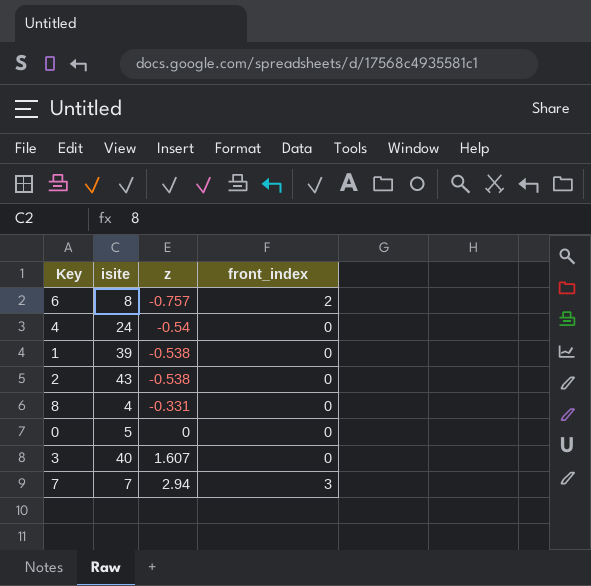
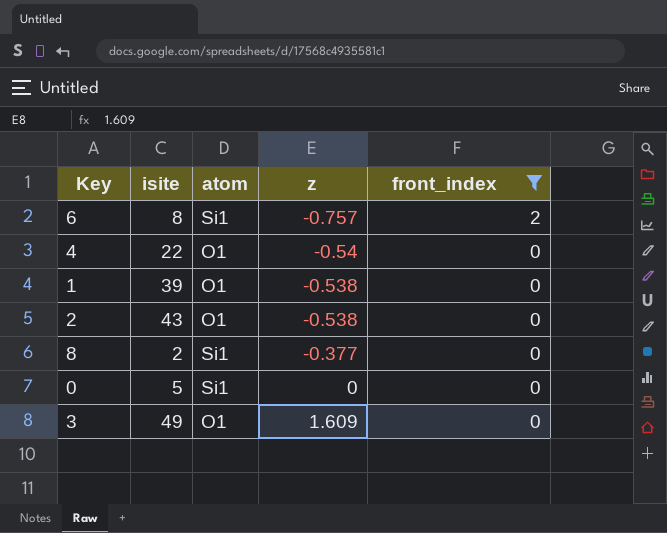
filter: none -> front_index != 3
column atom | position: none -> 3
4 | isite: 24 -> 22
8 | isite: 4 -> 2
8 | z: -0.331 -> -0.377
3 | isite: 40 -> 49
3 | z: 1.607 -> 1.609

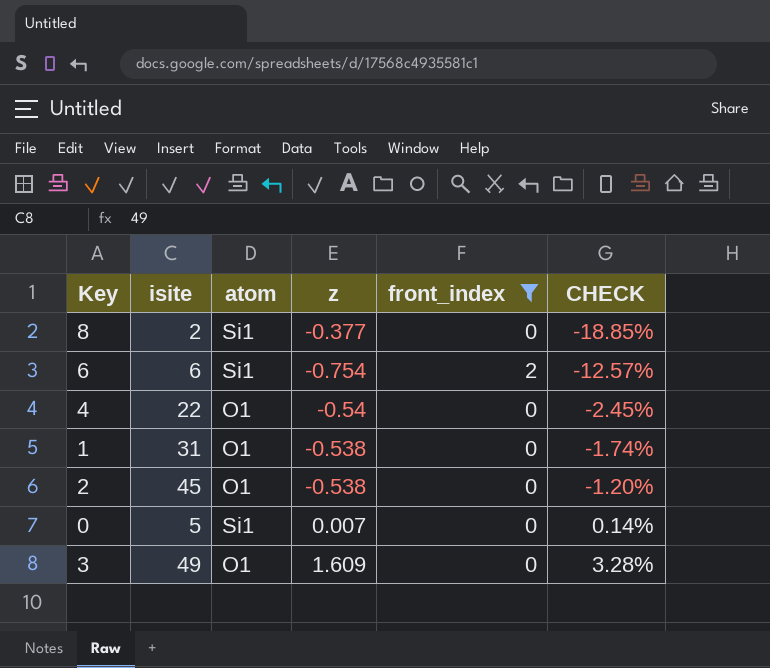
row order: z ascending -> CHECK ascending
column CHECK | formula: none -> [z] / [isite]
6 | isite: 8 -> 6
6 | z: -0.757 -> -0.754
1 | isite: 39 -> 31
2 | isite: 43 -> 45
0 | z: 0 -> 0.007

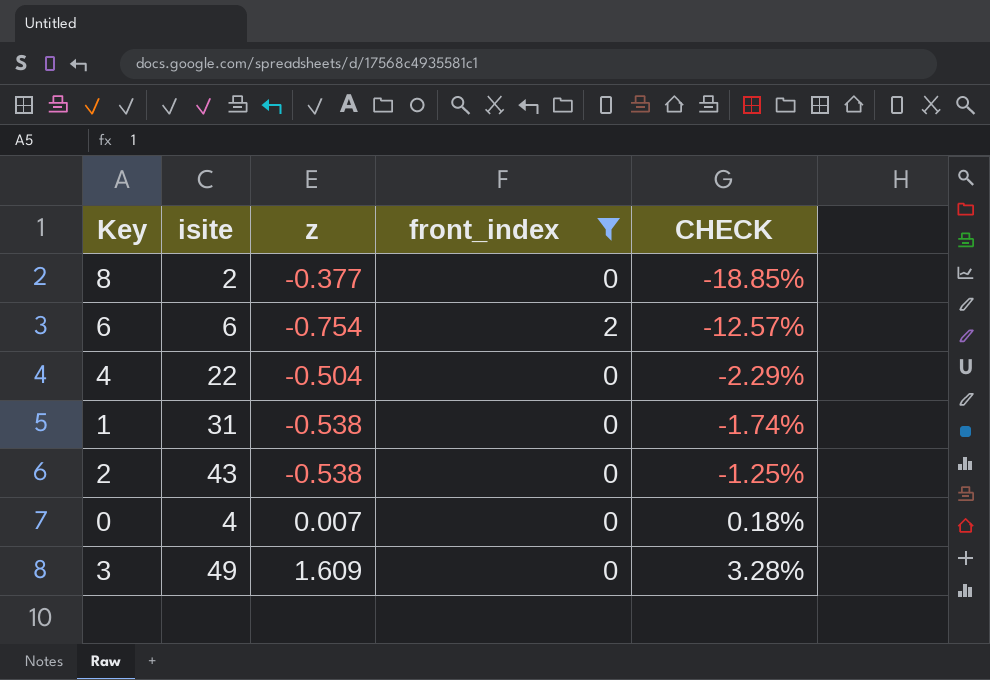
column atom | position: 3 -> none
4 | z: -0.54 -> -0.504
4 | CHECK: -2.45% -> -2.29%
2 | isite: 45 -> 43
2 | CHECK: -1.20% -> -1.25%
0 | isite: 5 -> 4
0 | CHECK: 0.14% -> 0.18%

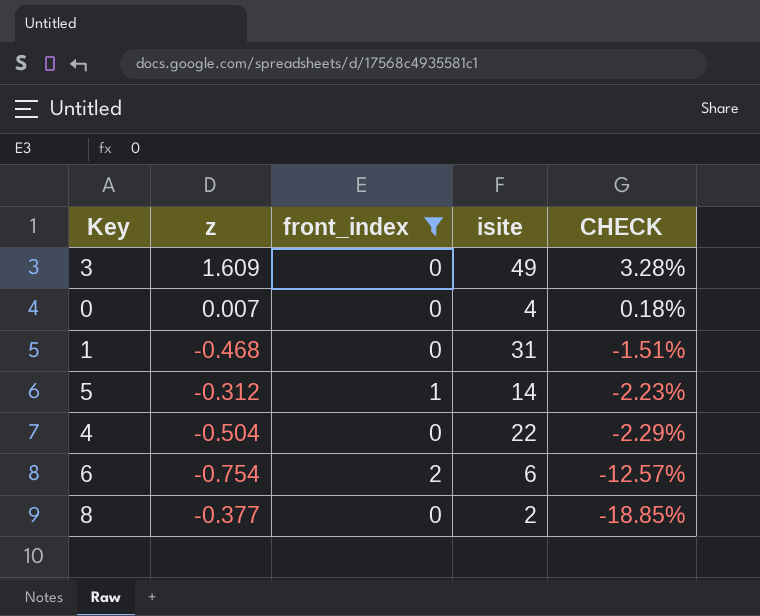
row order: CHECK ascending -> CHECK descending
column isite | position: 2 -> 4
row 2: 43 | -0.538 | 0 | -1.25% -> none
1 | z: -0.538 -> -0.468
1 | CHECK: -1.74% -> -1.51%
row 5: none -> -0.312 | 1 | 14 | -2.23%

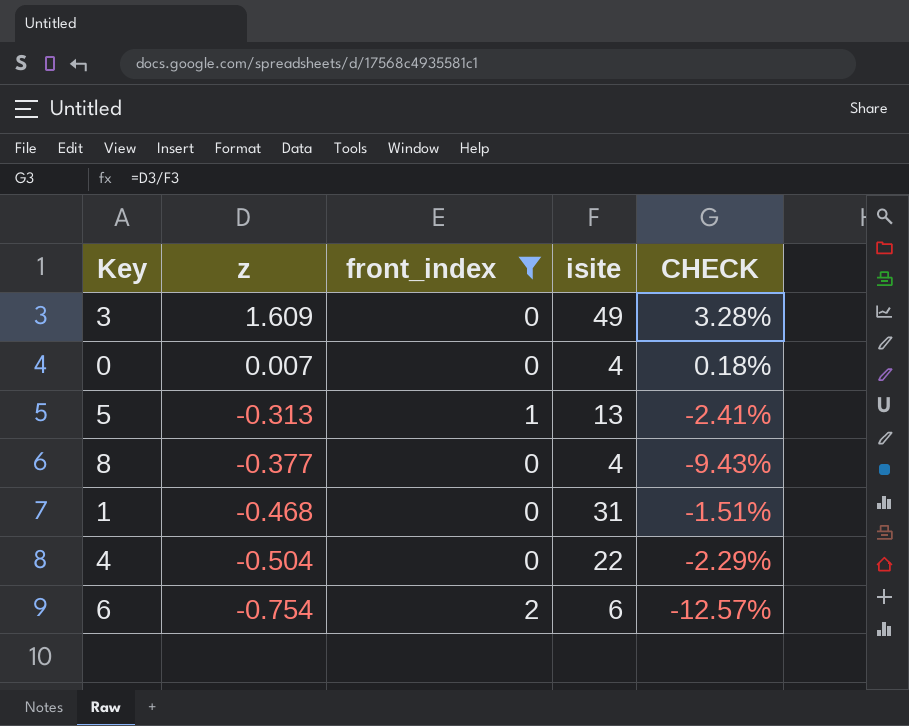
row order: CHECK descending -> z descending
5 | z: -0.312 -> -0.313
5 | isite: 14 -> 13
5 | CHECK: -2.23% -> -2.41%
8 | isite: 2 -> 4
8 | CHECK: -18.85% -> -9.43%

